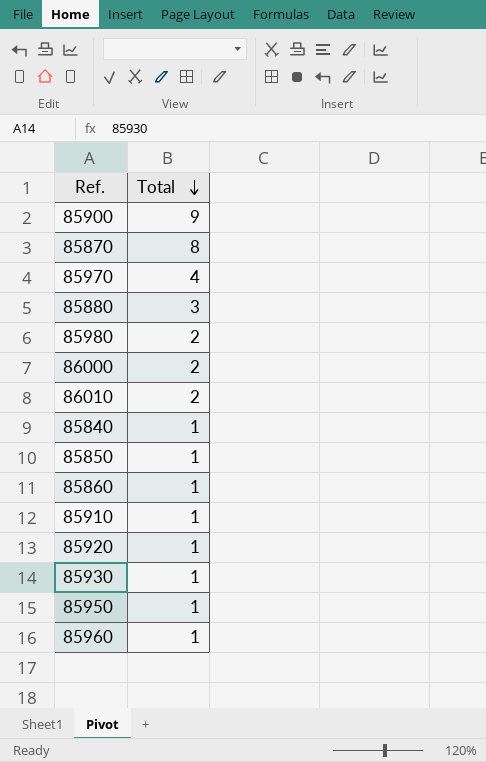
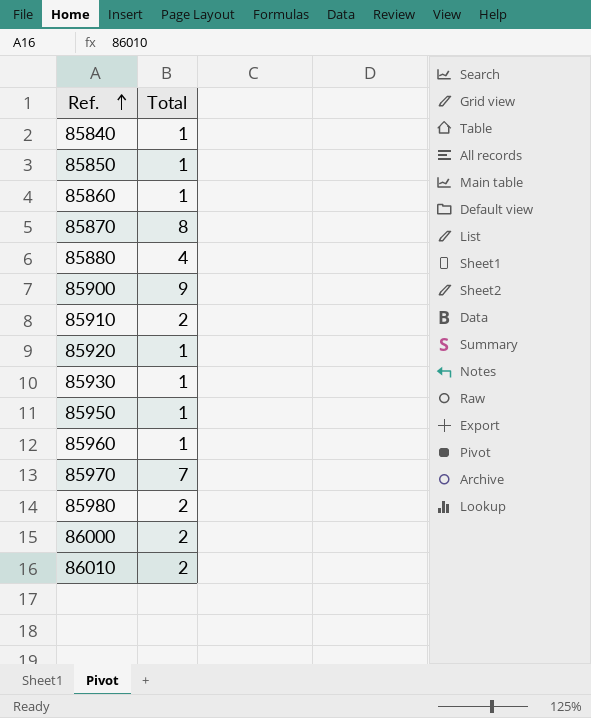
row order: Total descending -> Ref. ascending
85880 | Total: 3 -> 4
85910 | Total: 1 -> 2
85970 | Total: 4 -> 7

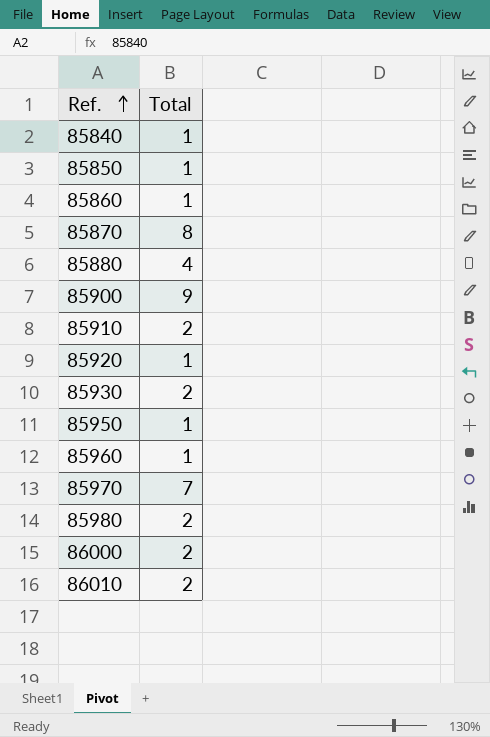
85930 | Total: 1 -> 2

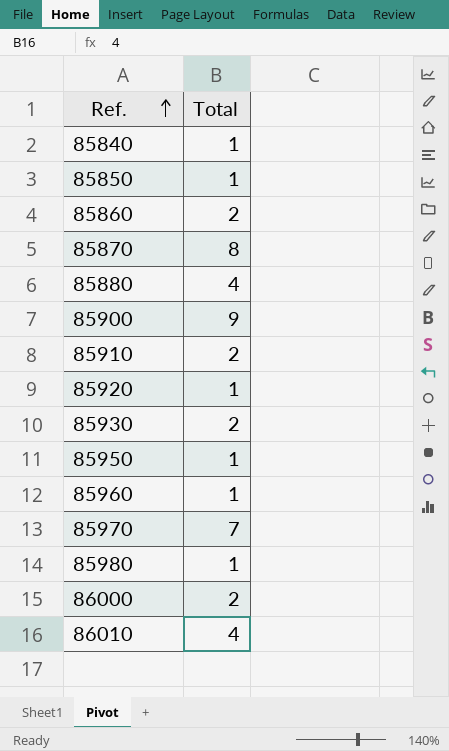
85860 | Total: 1 -> 2
85980 | Total: 2 -> 1
86010 | Total: 2 -> 4

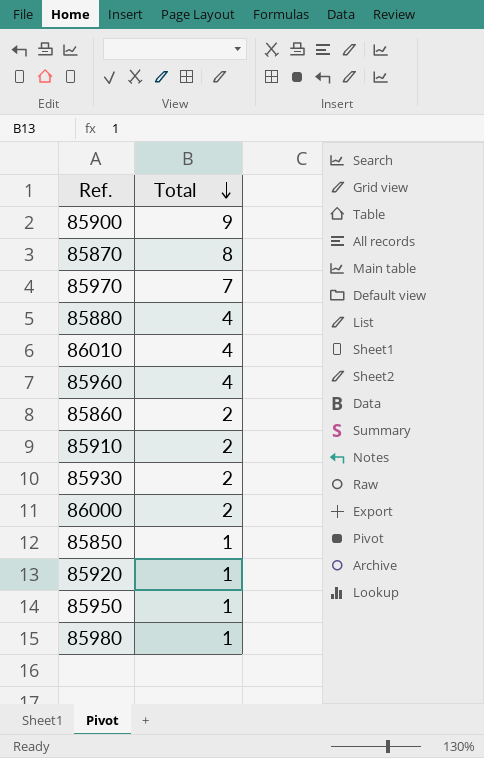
row order: Ref. ascending -> Total descending
row 85840: 1 -> none
85960 | Total: 1 -> 4

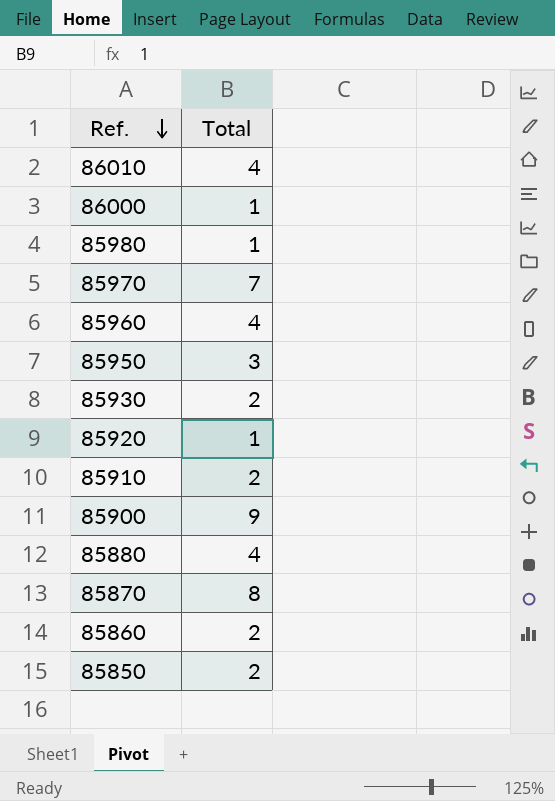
row order: Total descending -> Ref. descending
86000 | Total: 2 -> 1
85950 | Total: 1 -> 3
85850 | Total: 1 -> 2

